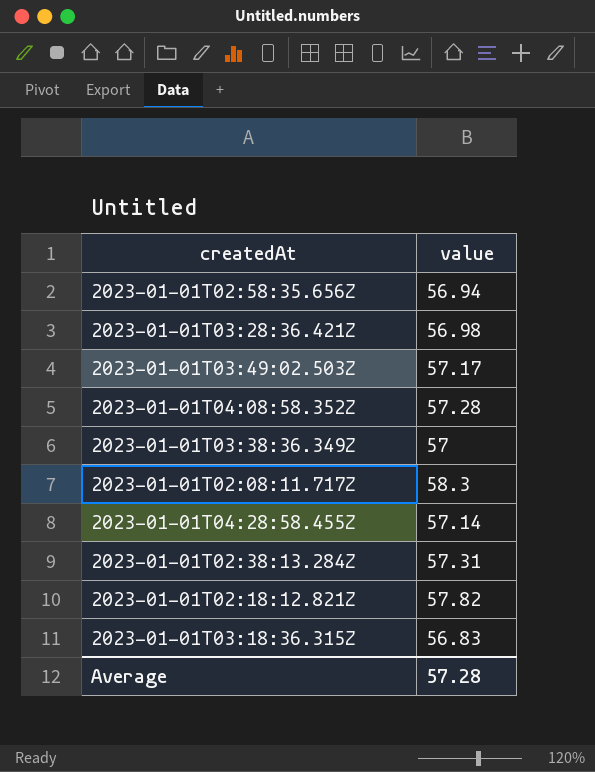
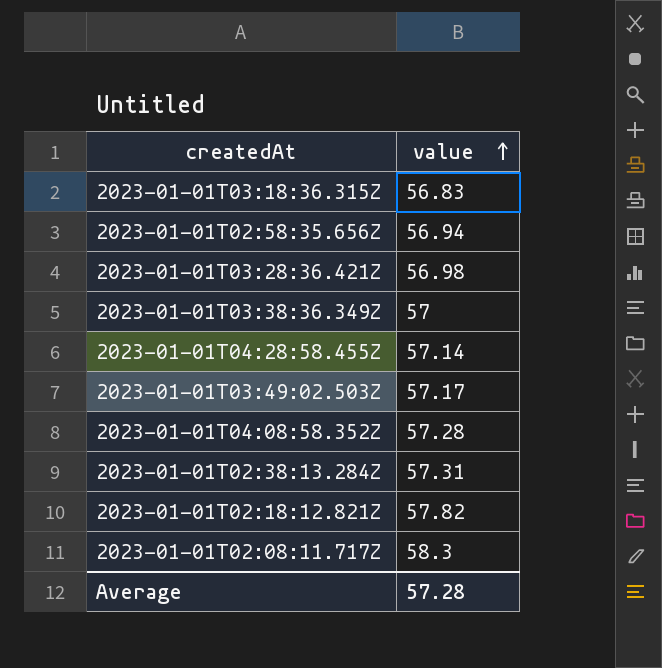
row order: none -> value ascending

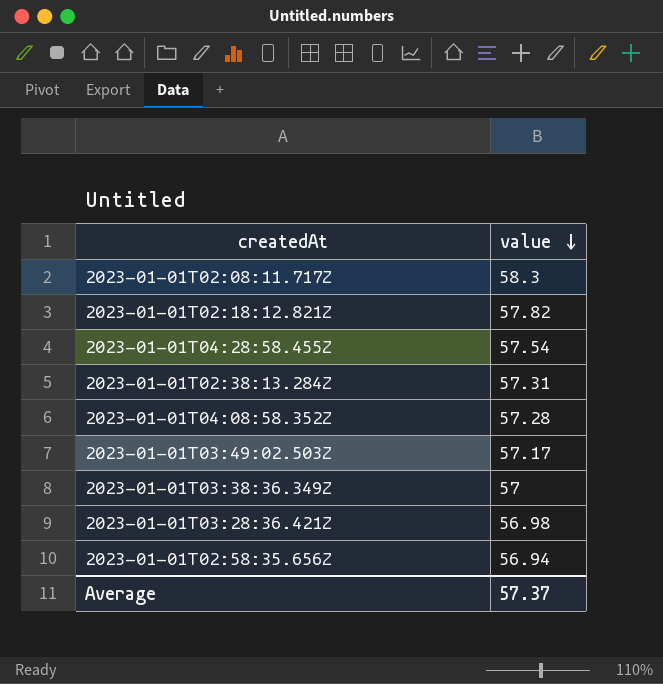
row order: value ascending -> value descending
row 2023-01-01T03:18:36.315Z: 56.83 -> none
2023-01-01T04:28:58.455Z | value: 57.14 -> 57.54
Average | value: 57.28 -> 57.37

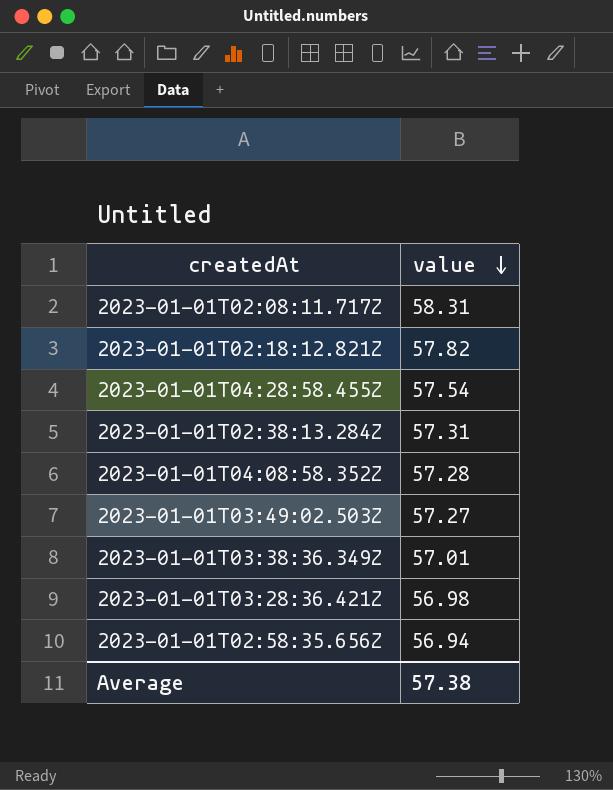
2023-01-01T02:08:11.717Z | value: 58.3 -> 58.31
2023-01-01T03:49:02.503Z | value: 57.17 -> 57.27
2023-01-01T03:38:36.349Z | value: 57 -> 57.01
Average | value: 57.37 -> 57.38

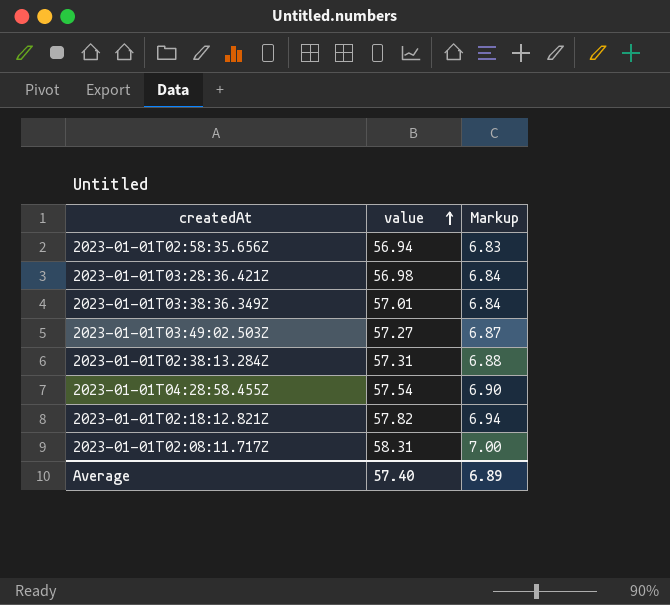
row order: value descending -> value ascending
column Markup | formula: none -> [value] * 0.12
row 2023-01-01T04:08:58.352Z: 57.28 -> none
Average | value: 57.38 -> 57.40

